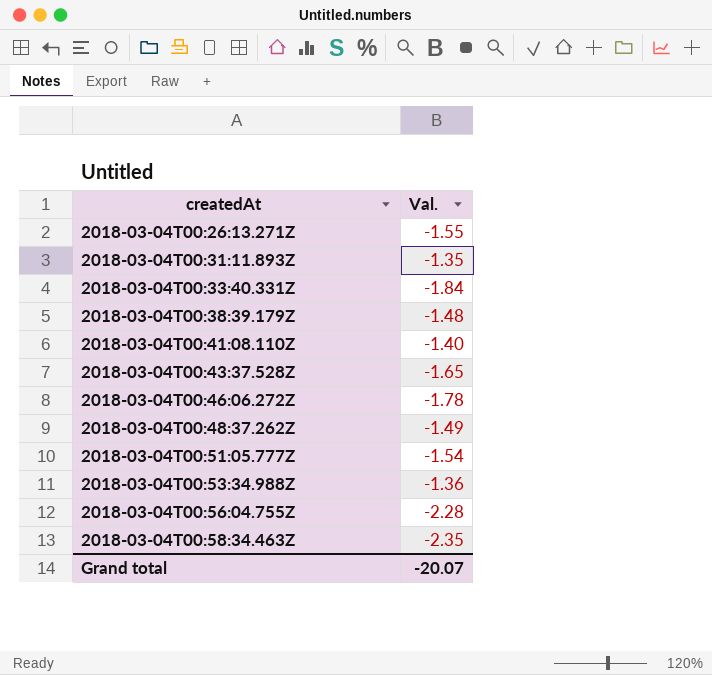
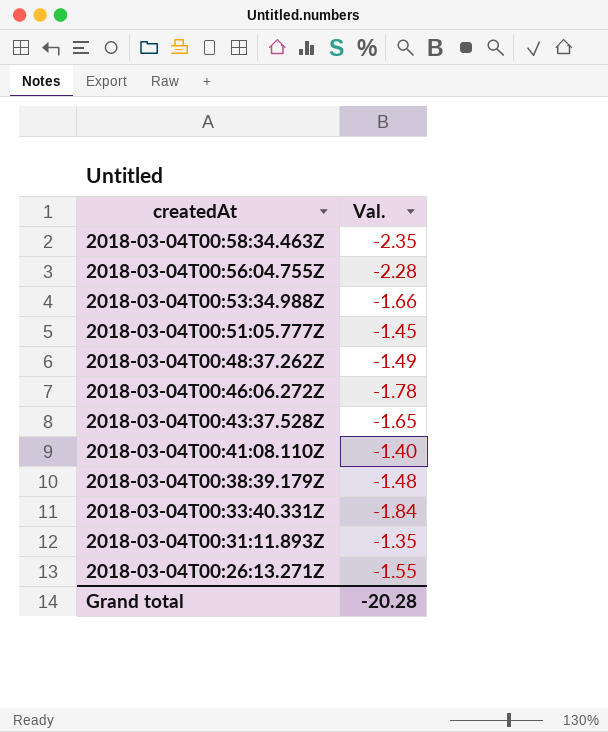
row order: createdAt ascending -> createdAt descending
2018-03-04T00:53:34.988Z | Val.: -1.36 -> -1.66
2018-03-04T00:51:05.777Z | Val.: -1.54 -> -1.45
Grand total | Val.: -20.07 -> -20.28

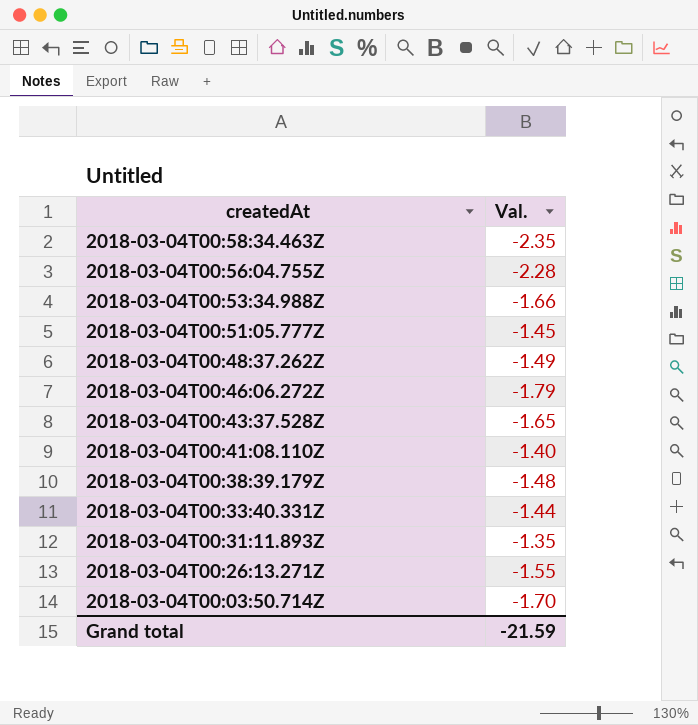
2018-03-04T00:46:06.272Z | Val.: -1.78 -> -1.79
2018-03-04T00:33:40.331Z | Val.: -1.84 -> -1.44
row 2018-03-04T00:03:50.714Z: none -> -1.70
Grand total | Val.: -20.28 -> -21.59

